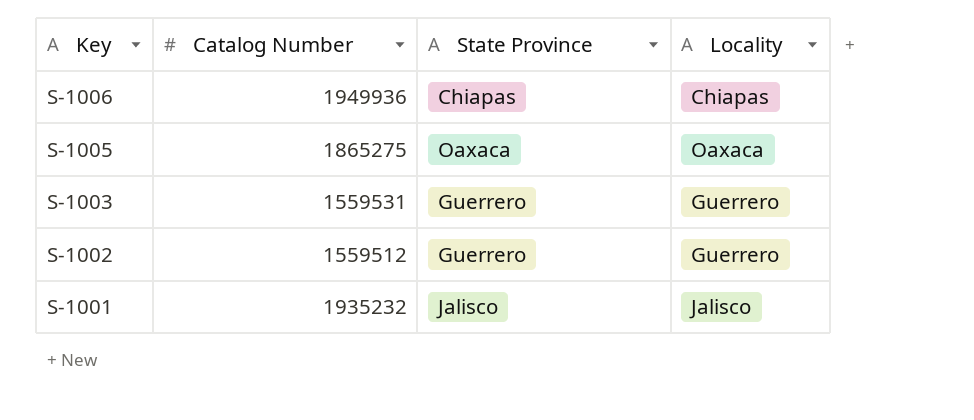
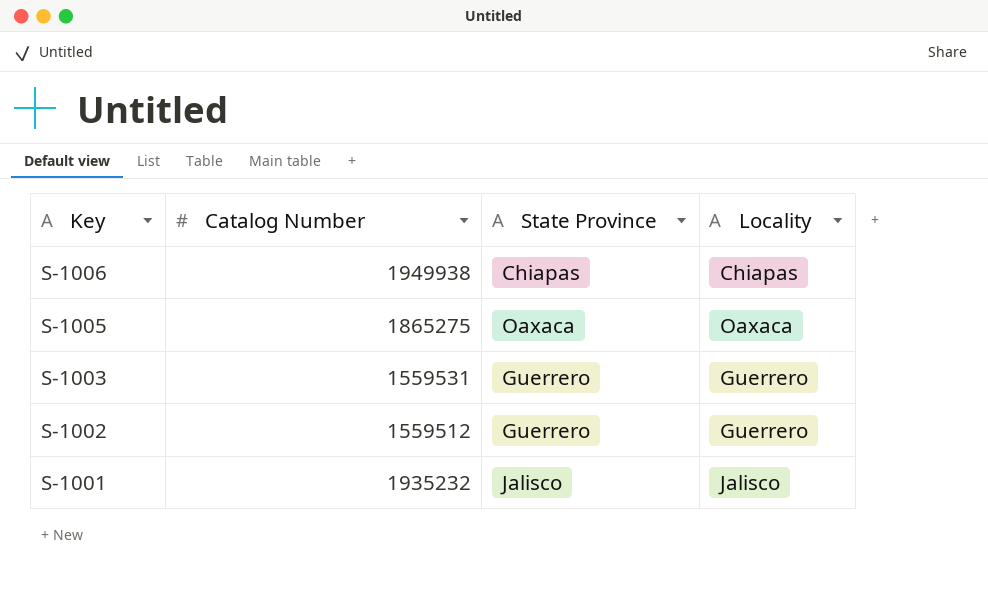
S-1006 | Catalog Number: 1949936 -> 1949938

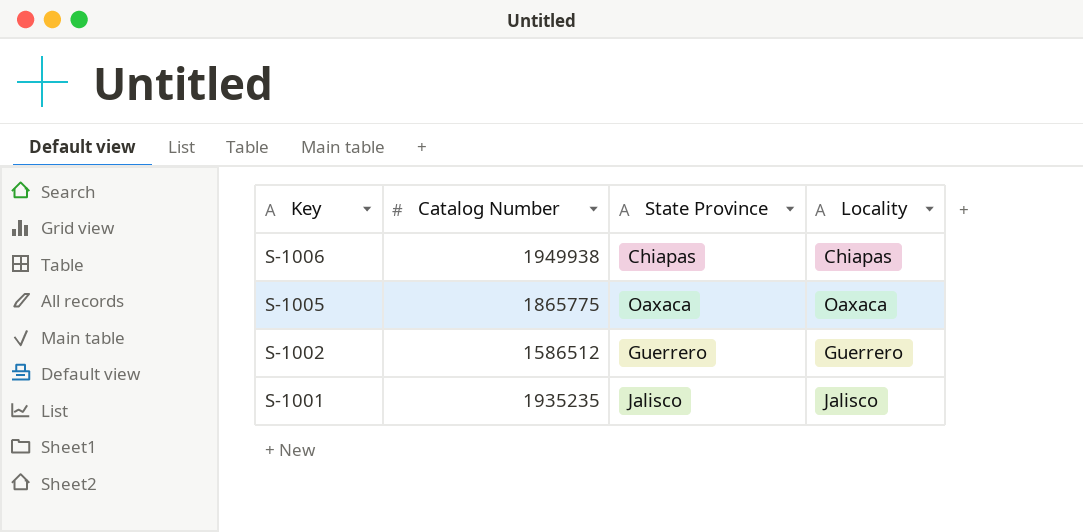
row S-1003: 1559531 | Guerrero | Guerrero -> none
S-1005 | Catalog Number: 1865275 -> 1865775
S-1002 | Catalog Number: 1559512 -> 1586512
S-1001 | Catalog Number: 1935232 -> 1935235

